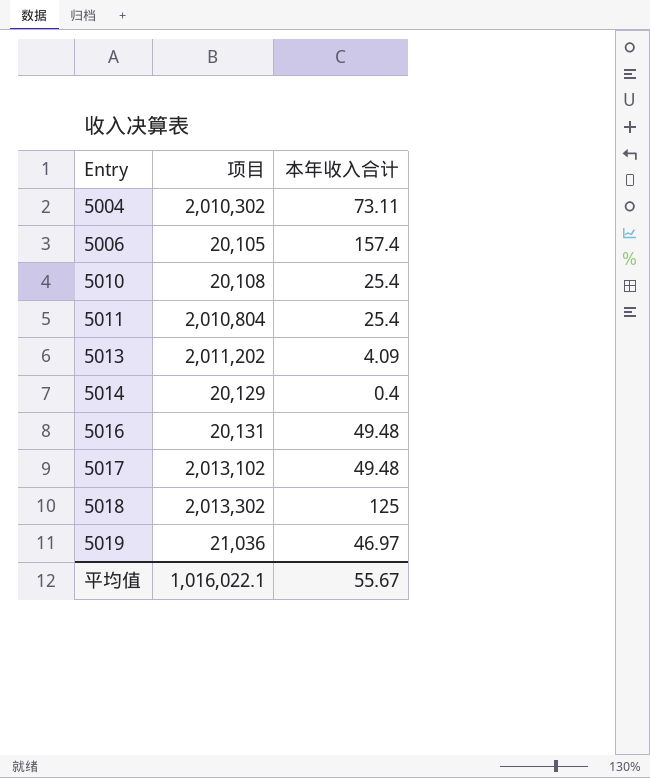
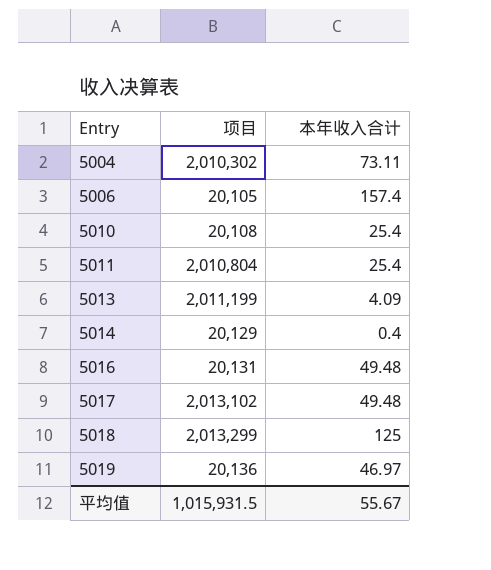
5013 | 项目: 2,011,202 -> 2,011,199
5018 | 项目: 2,013,302 -> 2,013,299
5019 | 项目: 21,036 -> 20,136
平均值 | 项目: 1,016,022.1 -> 1,015,931.5

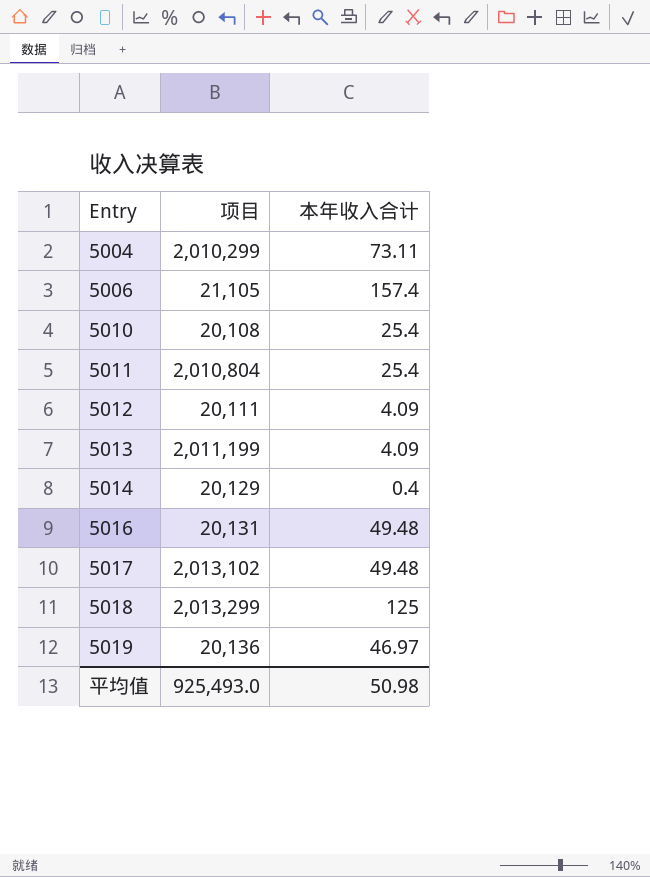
5004 | 项目: 2,010,302 -> 2,010,299
5006 | 项目: 20,105 -> 21,105
row 5012: none -> 20,111 | 4.09
平均值 | 项目: 1,015,931.5 -> 925,493.0
平均值 | 本年收入合计: 55.67 -> 50.98

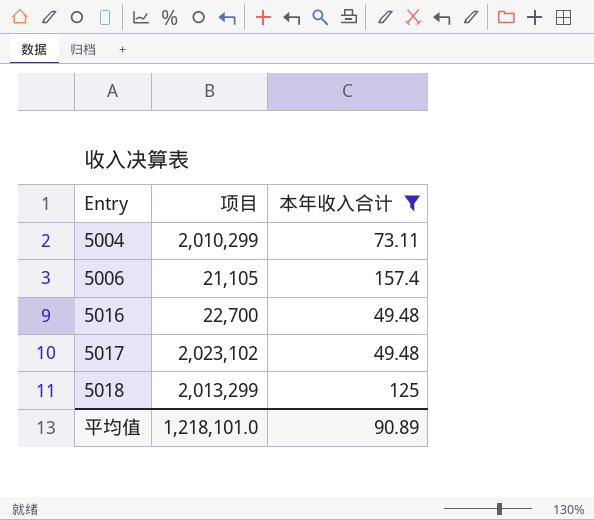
filter: none -> 本年收入合计 >= 49.48
5016 | 项目: 20,131 -> 22,700
5017 | 项目: 2,013,102 -> 2,023,102
平均值 | 项目: 925,493.0 -> 1,218,101.0
平均值 | 本年收入合计: 50.98 -> 90.89

